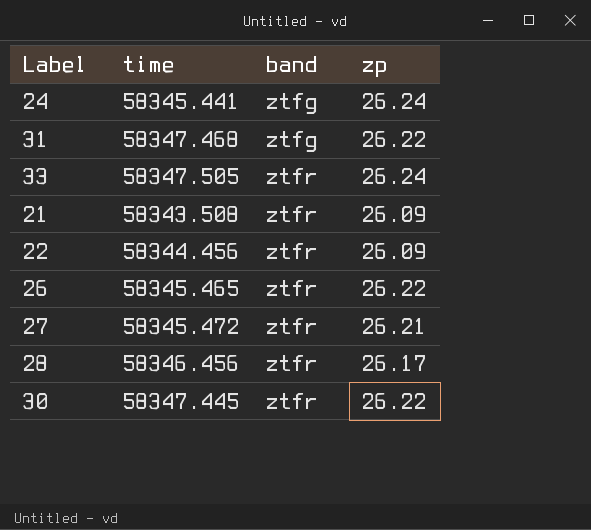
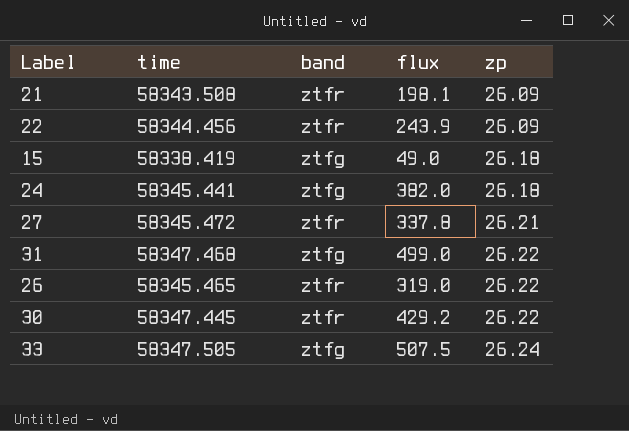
row order: band ascending -> zp ascending
column flux | position: none -> 4
row 28: 58346.456 | ztfr | 26.17 -> none
row 15: none -> 58338.419 | ztfg | 49.0 | 26.18
24 | zp: 26.24 -> 26.18
33 | band: ztfr -> ztfg

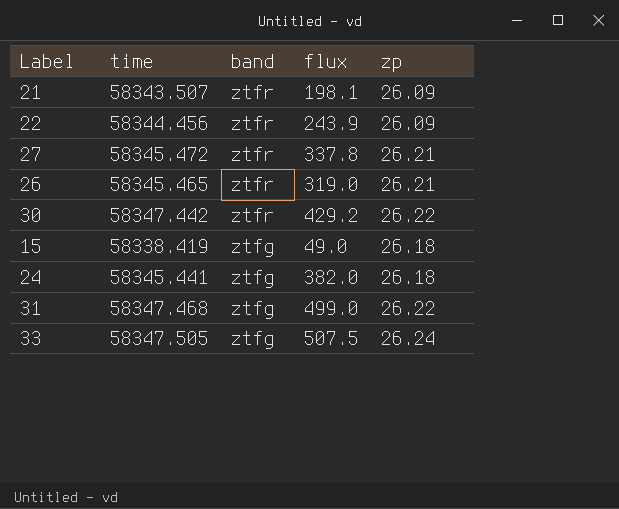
row order: zp ascending -> band descending
21 | time: 58343.508 -> 58343.507
26 | zp: 26.22 -> 26.21
30 | time: 58347.445 -> 58347.442

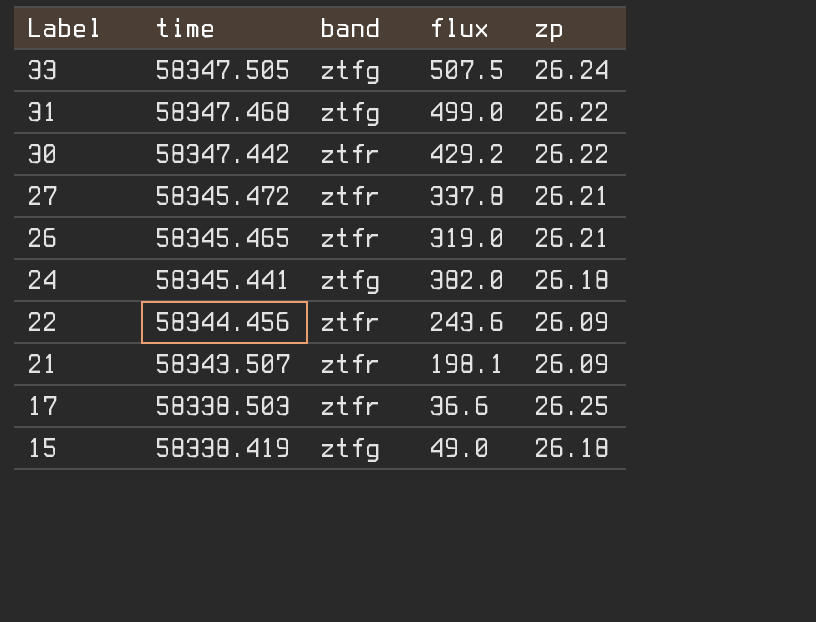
row order: band descending -> Label descending
22 | flux: 243.9 -> 243.6
row 17: none -> 58338.503 | ztfr | 36.6 | 26.25

